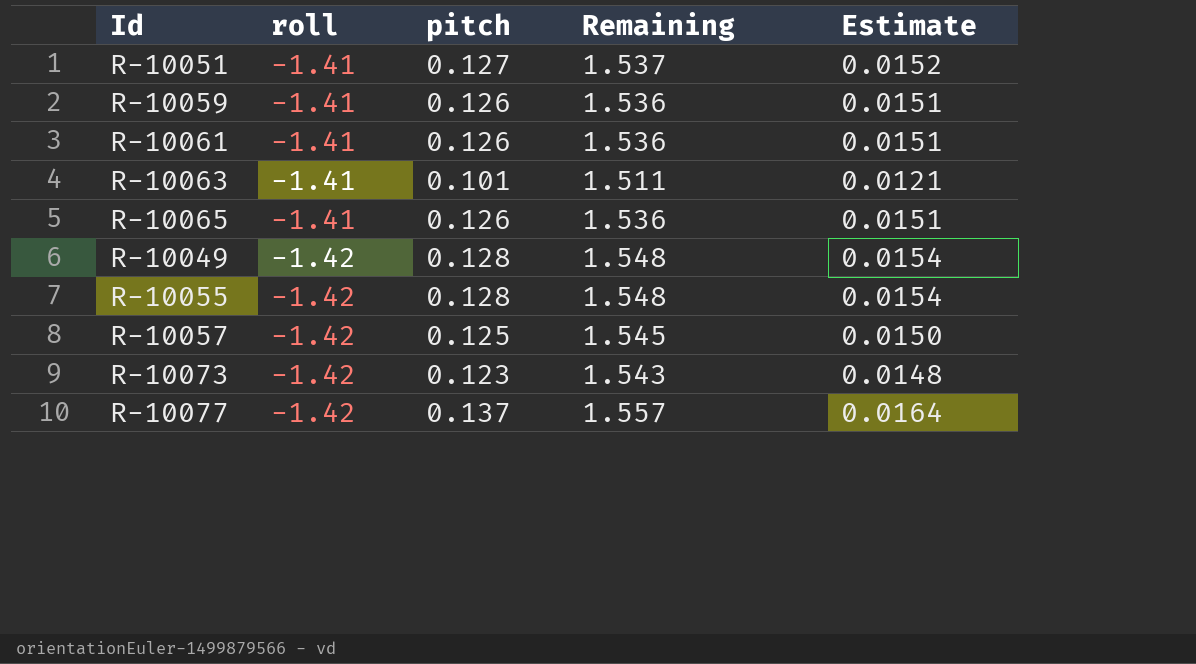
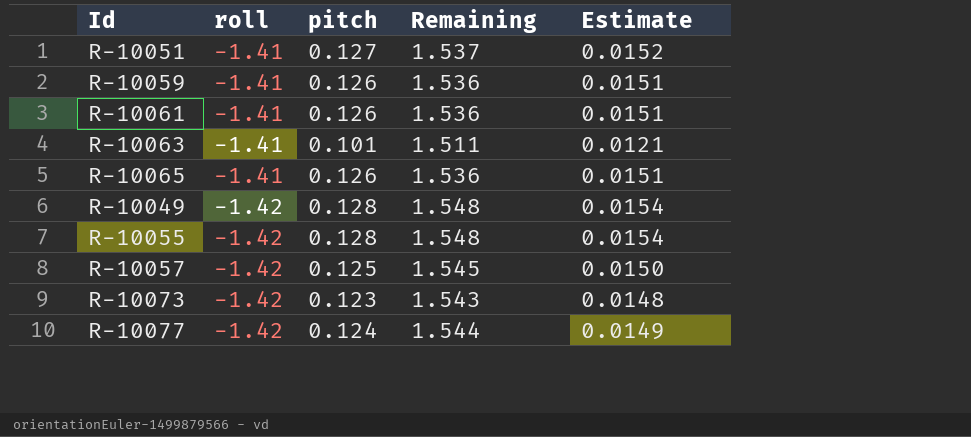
R-10077 | pitch: 0.137 -> 0.124
R-10077 | Remaining: 1.557 -> 1.544
R-10077 | Estimate: 0.0164 -> 0.0149

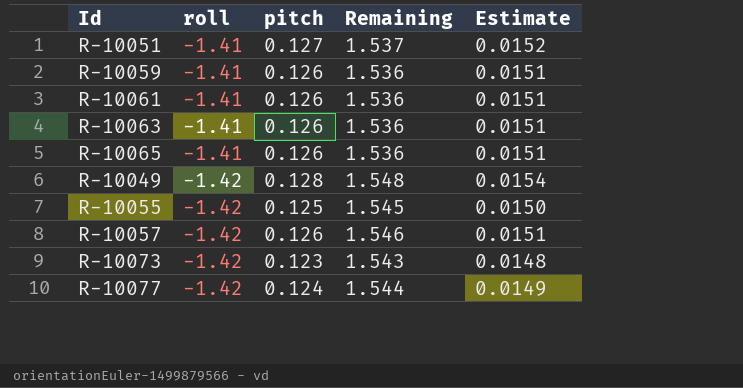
R-10063 | pitch: 0.101 -> 0.126
R-10063 | Remaining: 1.511 -> 1.536
R-10063 | Estimate: 0.0121 -> 0.0151
R-10055 | pitch: 0.128 -> 0.125
R-10055 | Remaining: 1.548 -> 1.545
R-10055 | Estimate: 0.0154 -> 0.0150
R-10057 | pitch: 0.125 -> 0.126
R-10057 | Remaining: 1.545 -> 1.546
R-10057 | Estimate: 0.0150 -> 0.0151

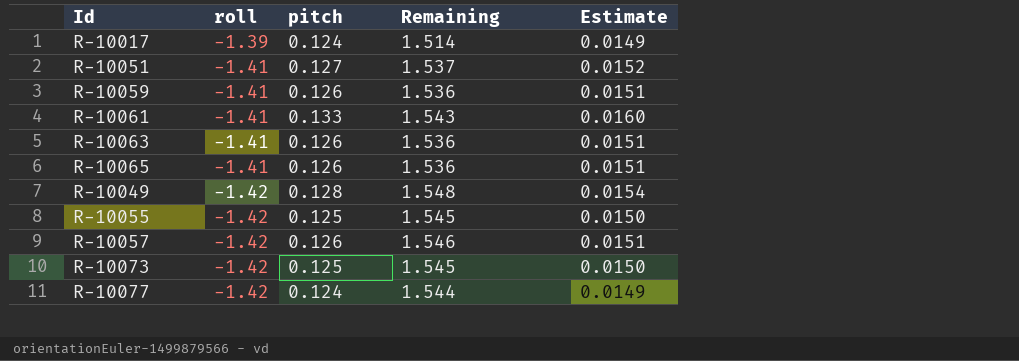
row R-10017: none -> -1.39 | 0.124 | 1.514 | 0.0149
R-10061 | pitch: 0.126 -> 0.133
R-10061 | Remaining: 1.536 -> 1.543
R-10061 | Estimate: 0.0151 -> 0.0160
R-10073 | pitch: 0.123 -> 0.125
R-10073 | Remaining: 1.543 -> 1.545
R-10073 | Estimate: 0.0148 -> 0.0150

